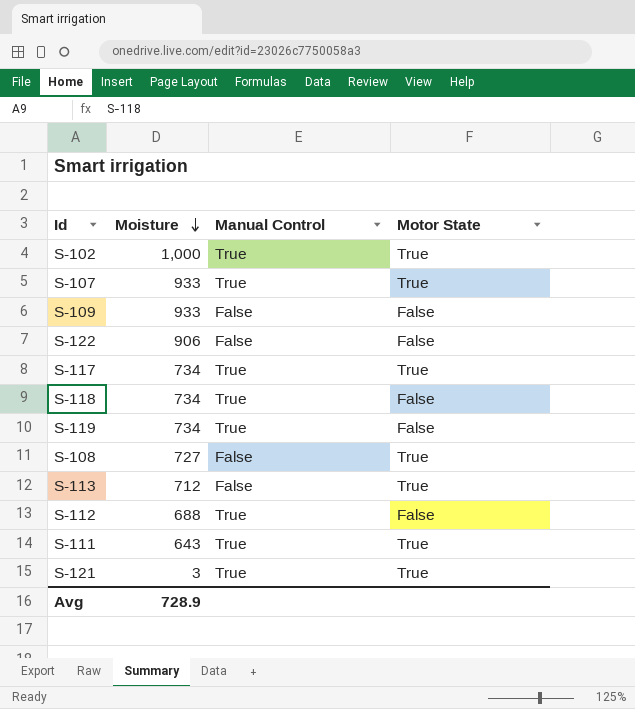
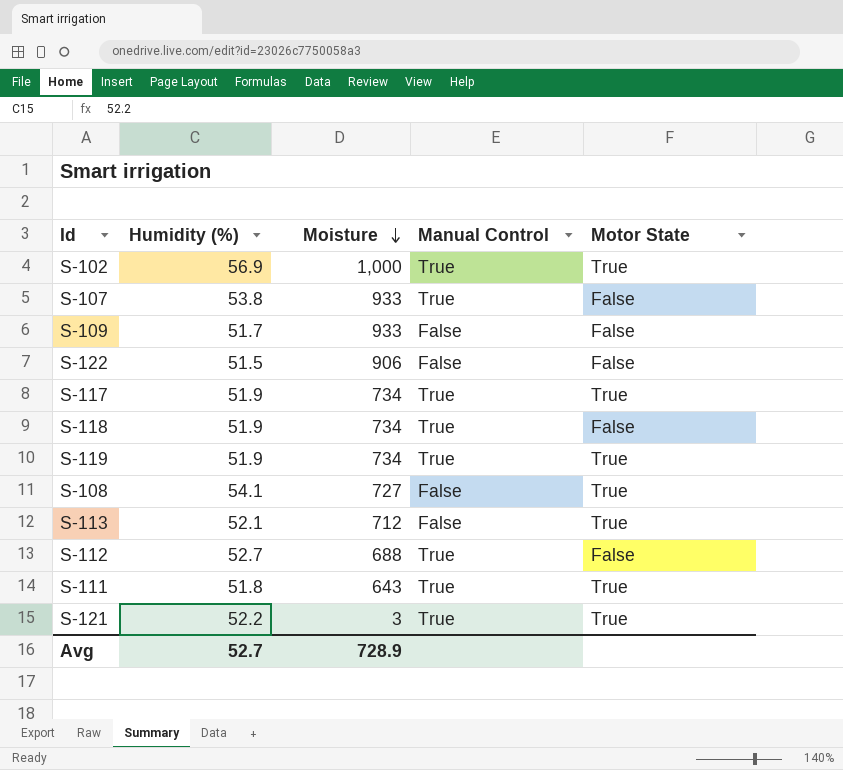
column Humidity (%) | position: none -> 2
S-107 | Motor State: True -> False
S-119 | Motor State: False -> True

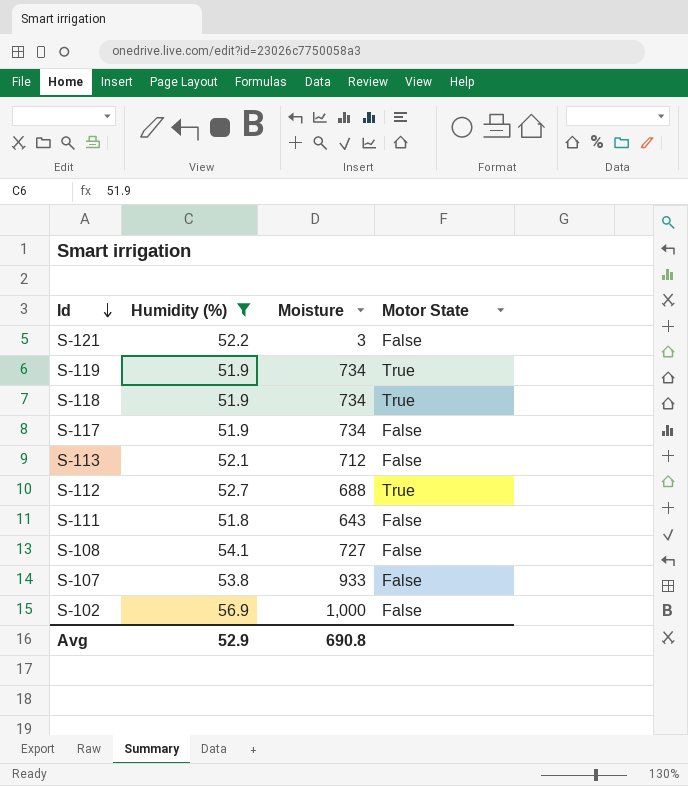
filter: none -> Humidity (%) >= 51.8
row order: Moisture descending -> Id descending
column Manual Control | position: 4 -> none
S-121 | Motor State: True -> False
S-118 | Motor State: False -> True
S-117 | Motor State: True -> False
S-113 | Motor State: True -> False
S-112 | Motor State: False -> True
S-111 | Motor State: True -> False
S-108 | Motor State: True -> False
S-102 | Motor State: True -> False
Avg | Humidity (%): 52.7 -> 52.9
Avg | Moisture: 728.9 -> 690.8

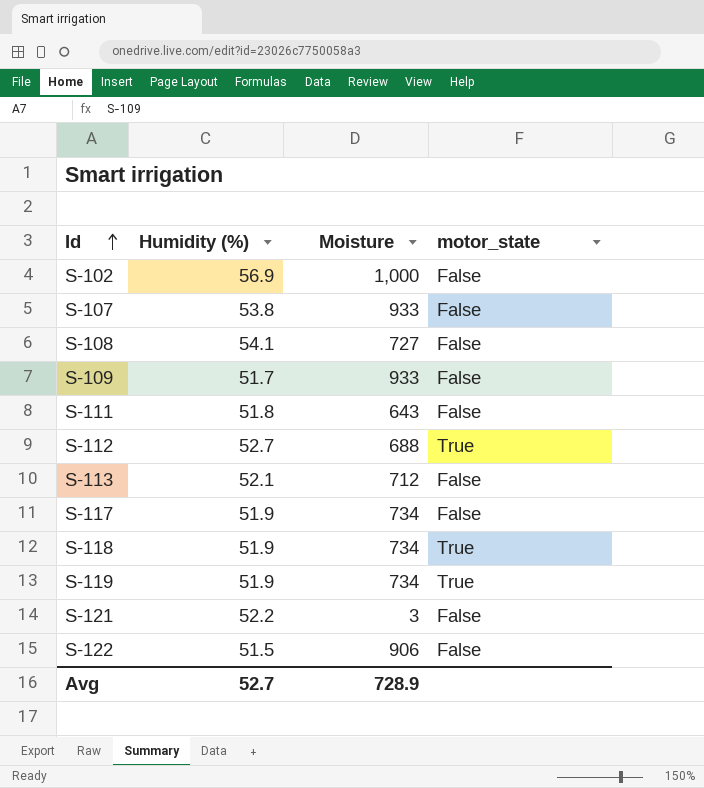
filter: Humidity (%) >= 51.8 -> none
row order: Id descending -> Id ascending
column name: Motor State -> motor_state
Avg | Humidity (%): 52.9 -> 52.7
Avg | Moisture: 690.8 -> 728.9

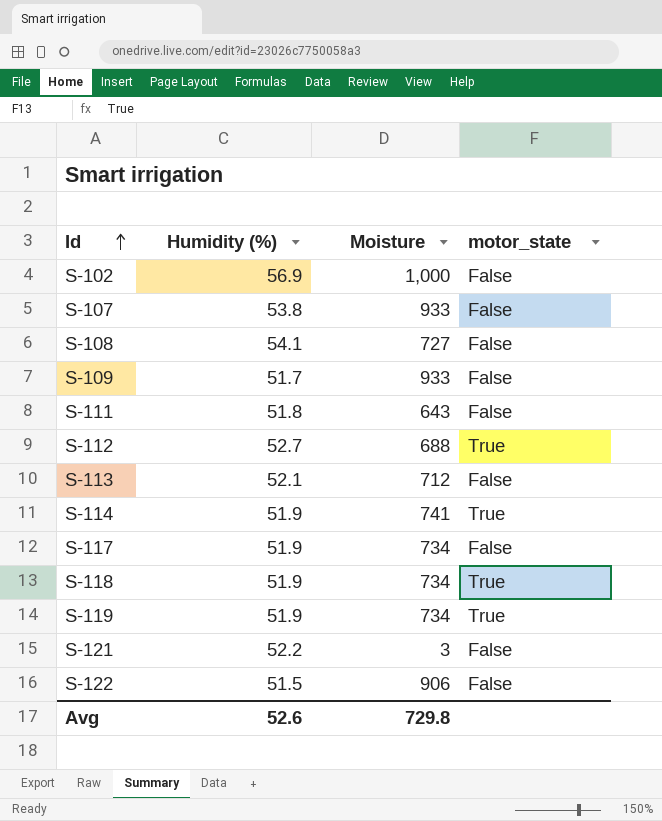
row S-114: none -> 51.9 | 741 | True
Avg | Humidity (%): 52.7 -> 52.6
Avg | Moisture: 728.9 -> 729.8

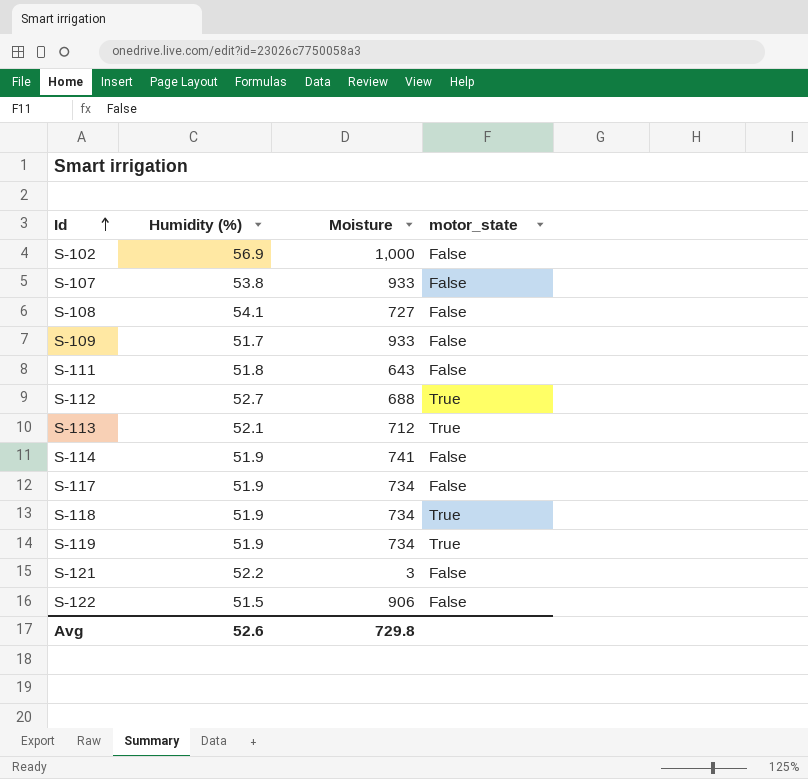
S-113 | motor_state: False -> True
S-114 | motor_state: True -> False

